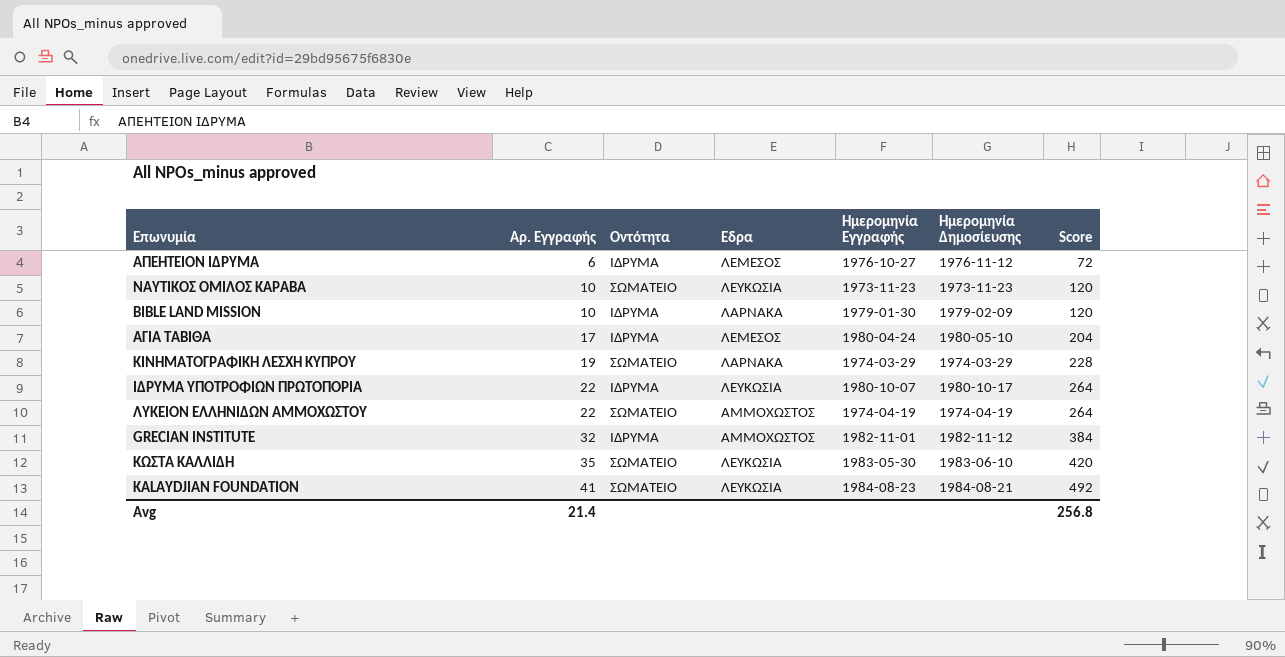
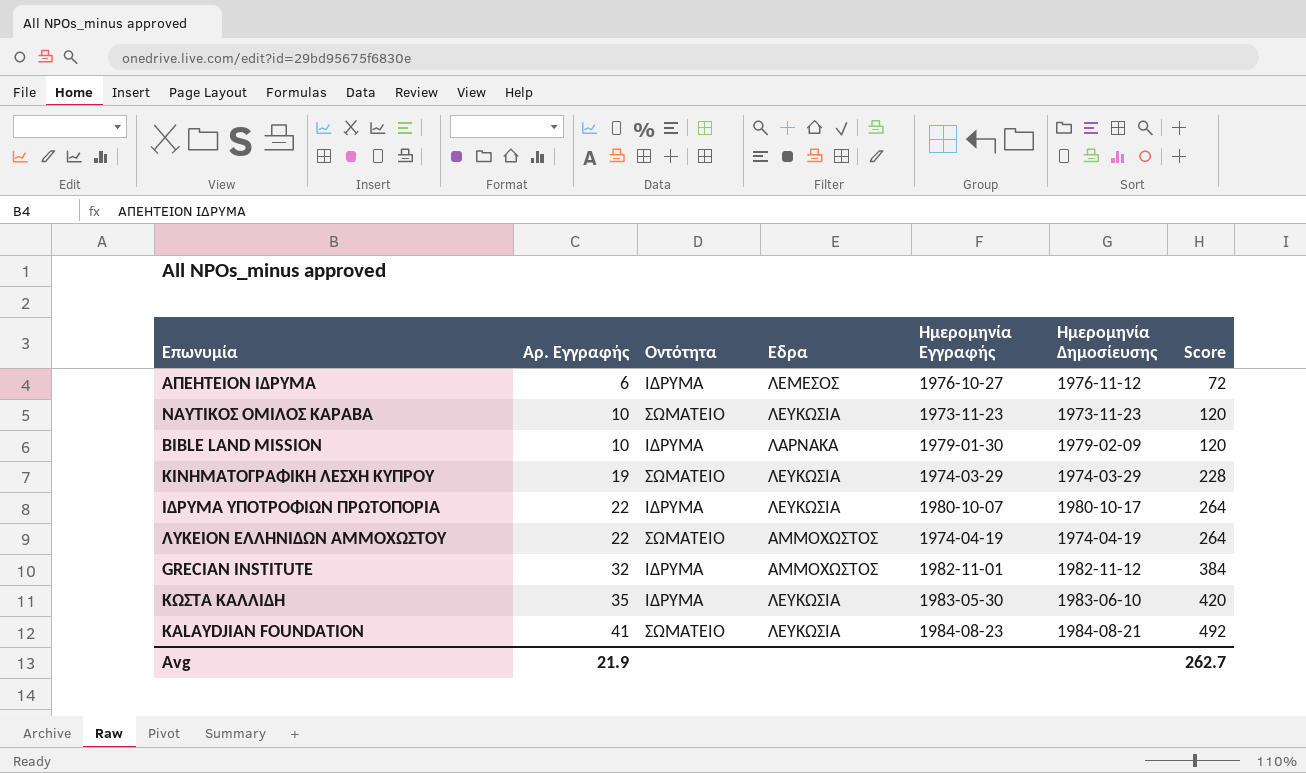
row ΑΓΙΑ ΤΑΒΙΘΑ: 17 | ΙΔΡΥΜΑ | ΛΕΜΕΣΟΣ | 1980-04-24 | 1980-05-10 | 204 -> none
ΚΙΝΗΜΑΤΟΓΡΑΦΙΚΗ ΛΕΣΧΗ ΚΥΠΡΟΥ | Εδρα: ΛΑΡΝΑΚΑ -> ΛΕΥΚΩΣΙΑ
ΚΩΣΤΑ ΚΑΛΛΙΔΗ | Οντότητα: ΣΩΜΑΤΕΙΟ -> ΙΔΡΥΜΑ
Avg | Αρ. Εγγραφής: 21.4 -> 21.9
Avg | Score: 256.8 -> 262.7

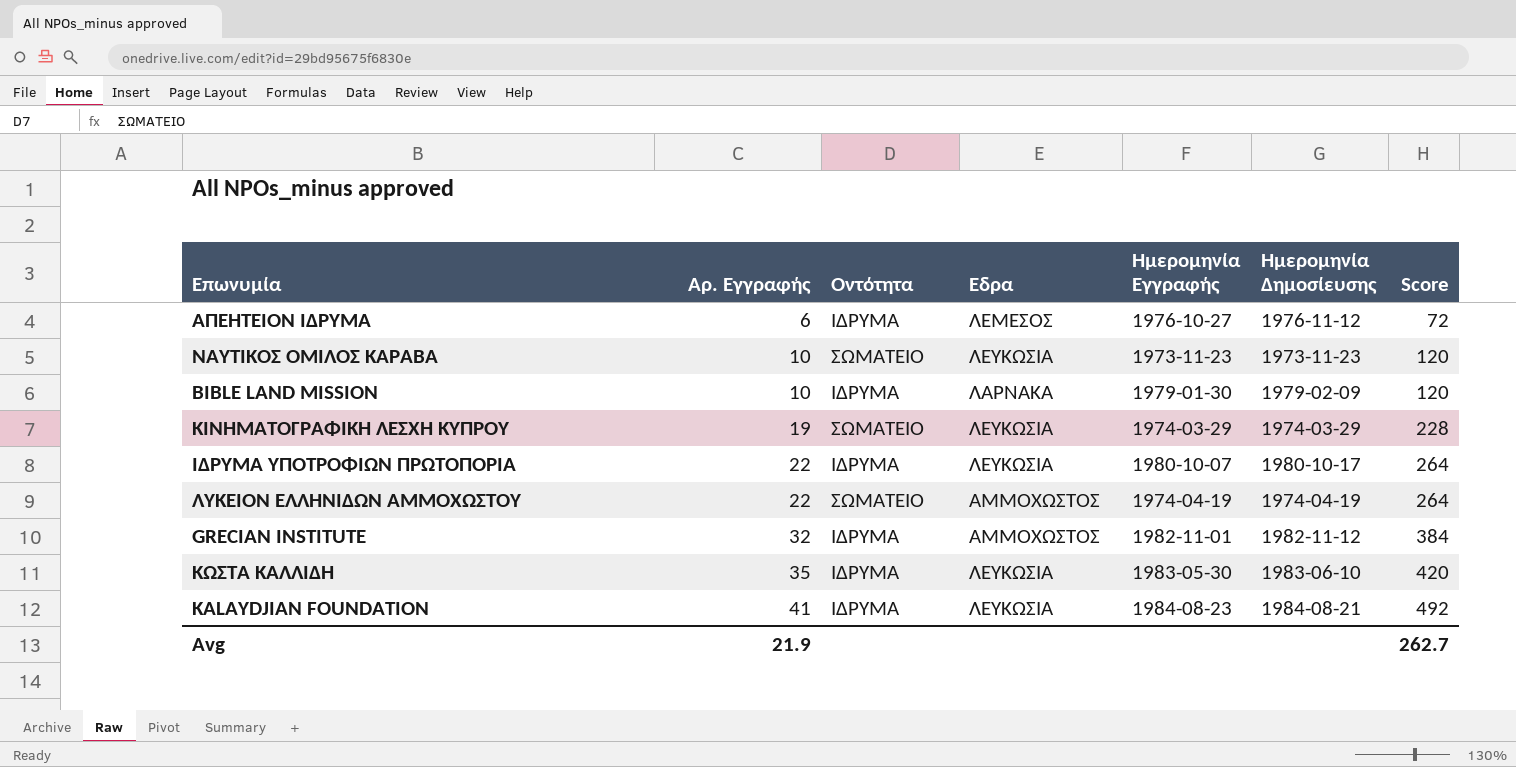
KALAYDJIAN FOUNDATION | Οντότητα: ΣΩΜΑΤΕΙΟ -> ΙΔΡΥΜΑ

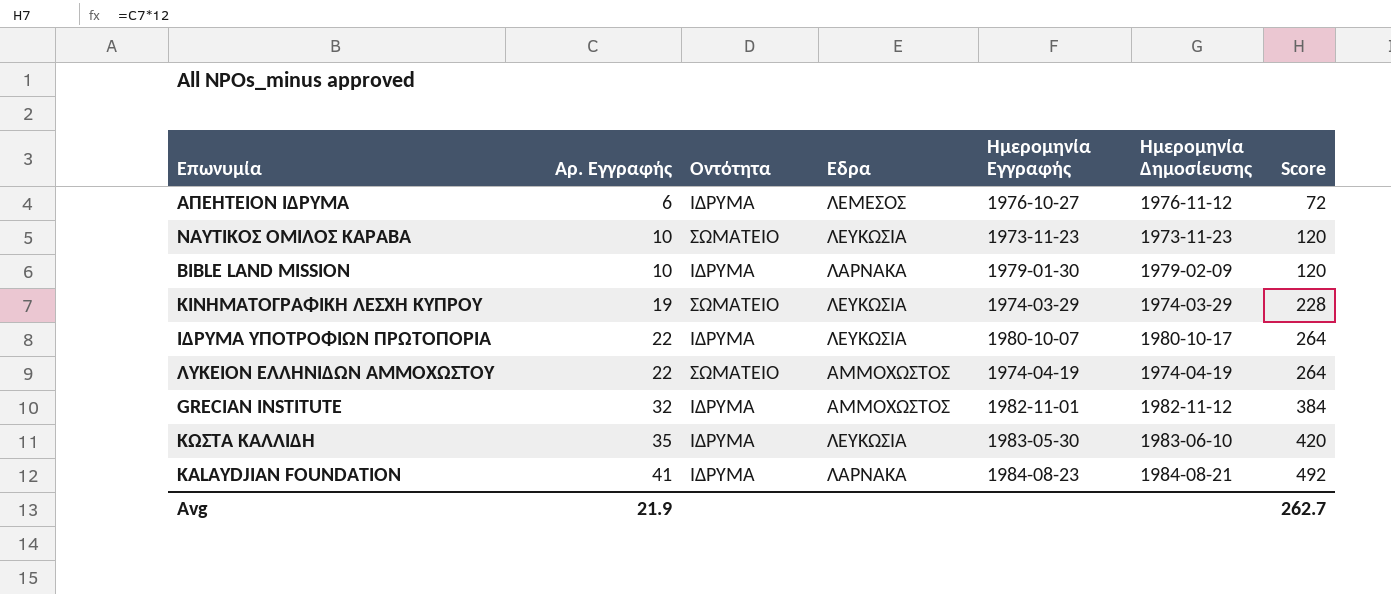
KALAYDJIAN FOUNDATION | Εδρα: ΛΕΥΚΩΣΙΑ -> ΛΑΡΝΑΚΑ

